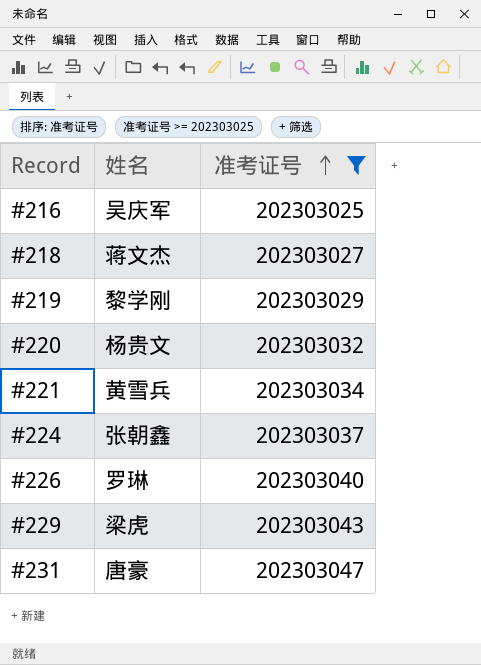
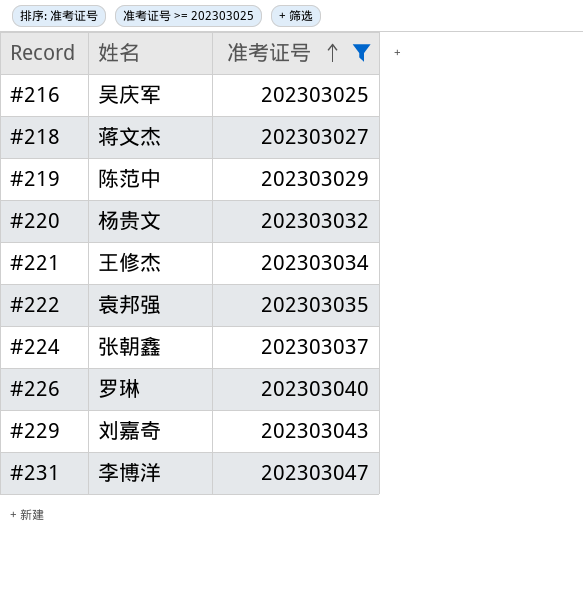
#219 | 姓名: 黎学刚 -> 陈范中
#221 | 姓名: 黄雪兵 -> 王修杰
row #222: none -> 袁邦强 | 202303035
#229 | 姓名: 梁虎 -> 刘嘉奇
#231 | 姓名: 唐豪 -> 李博洋

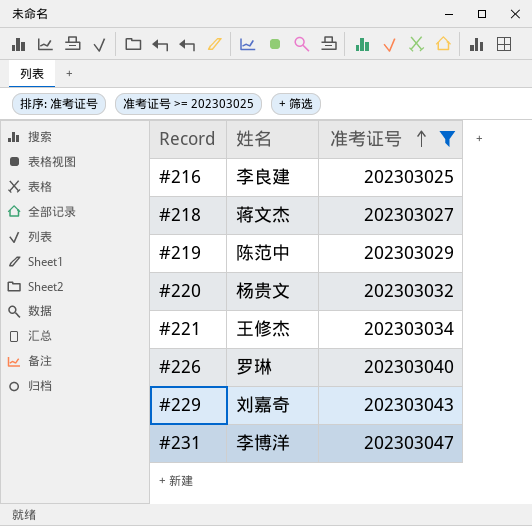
row #222: 袁邦强 | 202303035 -> none
row #224: 张朝鑫 | 202303037 -> none
#216 | 姓名: 吴庆军 -> 李良建

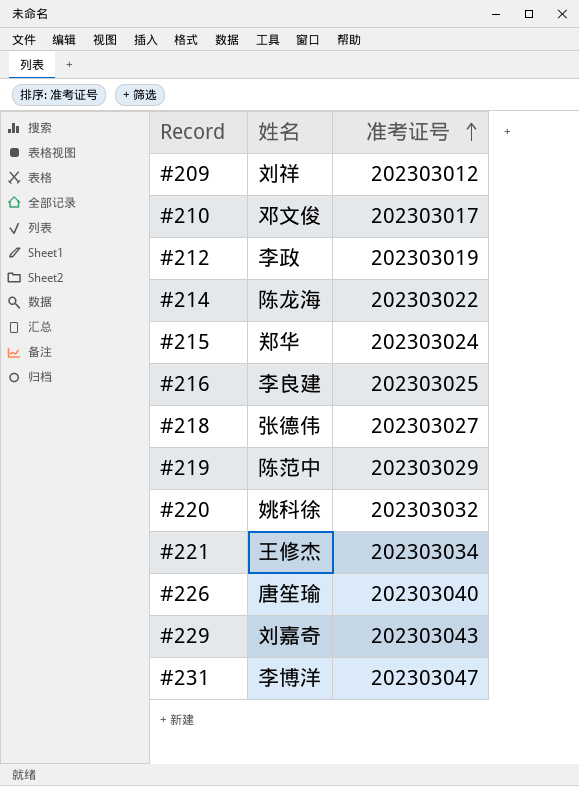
filter: 准考证号 >= 202303025 -> none
#218 | 姓名: 蒋文杰 -> 张德伟
#220 | 姓名: 杨贵文 -> 姚科徐
#226 | 姓名: 罗琳 -> 唐笙瑜

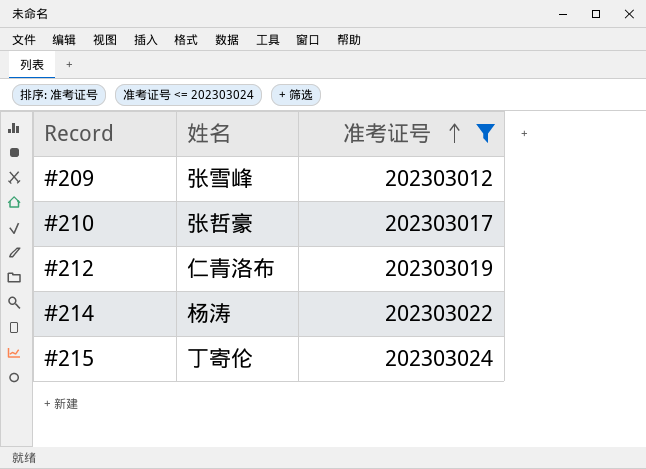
filter: none -> 准考证号 <= 202303024
#209 | 姓名: 刘祥 -> 张雪峰
#210 | 姓名: 邓文俊 -> 张哲豪
#212 | 姓名: 李政 -> 仁青洛布
#214 | 姓名: 陈龙海 -> 杨涛
#215 | 姓名: 郑华 -> 丁寄伦

